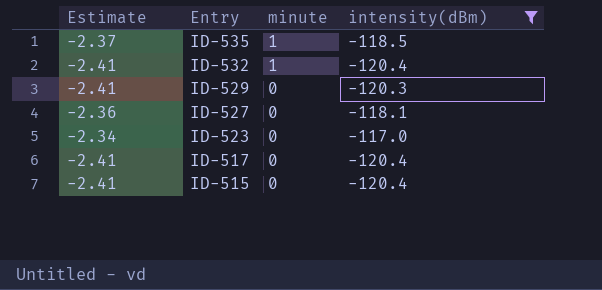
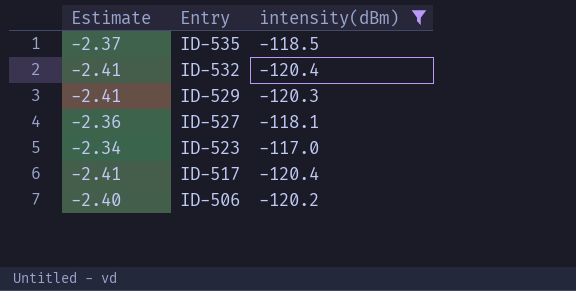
column minute | position: 3 -> none
row ID-515: -2.41 | 0 | -120.4 -> none
row ID-506: none -> -2.40 | -120.2

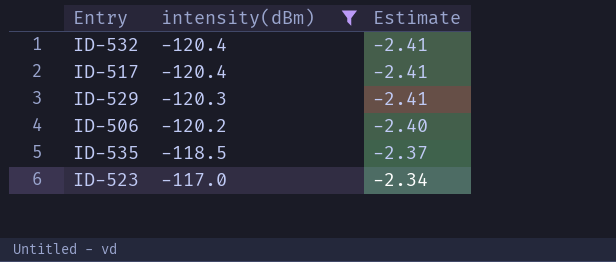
row order: Entry descending -> intensity(dBm) ascending
column Estimate | position: 1 -> 3
row ID-527: -2.36 | -118.1 -> none

